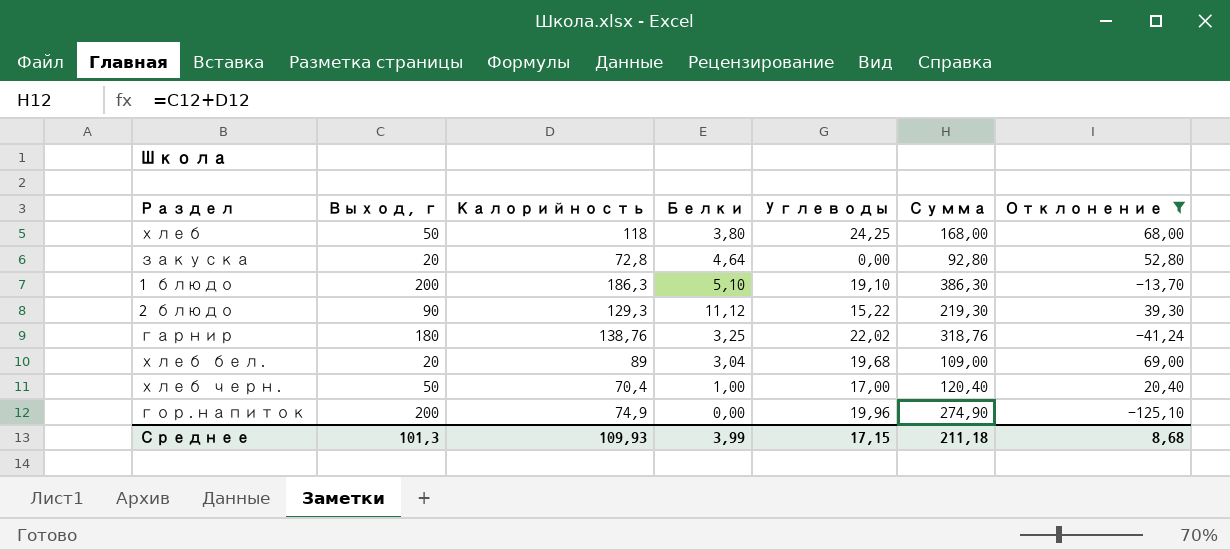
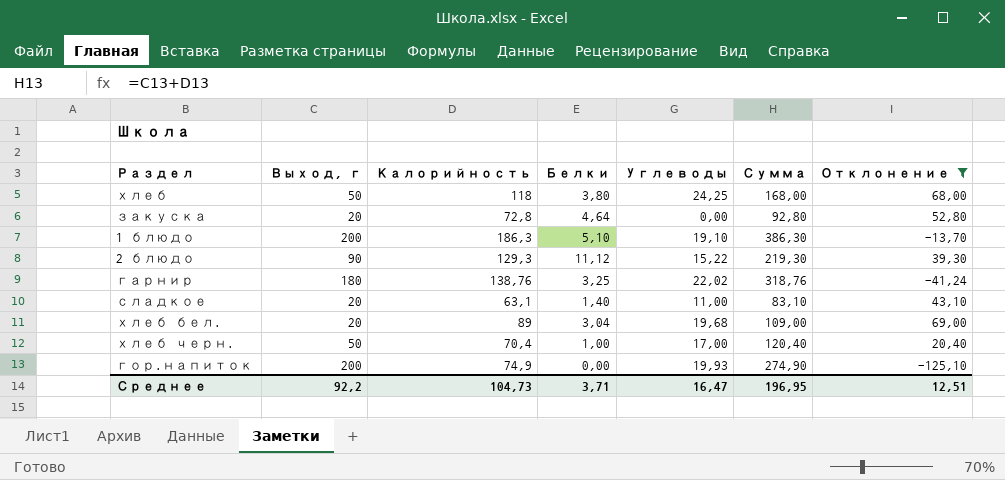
row сладкое: none -> 20 | 63,1 | 1,40 | 11,00 | 83,10 | 43,10
гор.напиток | Углеводы: 19,96 -> 19,93
Среднее | Выход, г: 101,3 -> 92,2
Среднее | Калорийность: 109,93 -> 104,73
Среднее | Белки: 3,99 -> 3,71
Среднее | Углеводы: 17,15 -> 16,47
Среднее | Сумма: 211,18 -> 196,95
Среднее | Отклонение: 8,68 -> 12,51

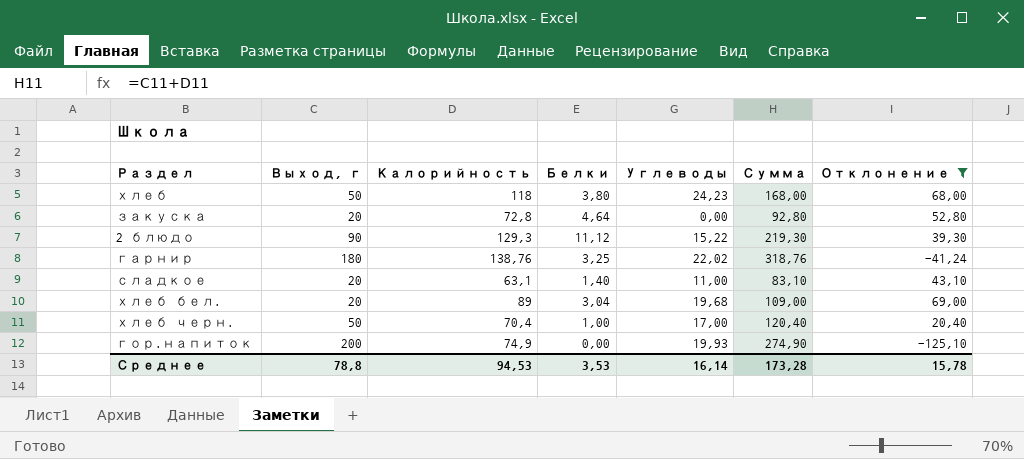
row 1 блюдо: 200 | 186,3 | 5,10 | 19,10 | 386,30 | -13,70 -> none
хлеб | Углеводы: 24,25 -> 24,23
Среднее | Выход, г: 92,2 -> 78,8
Среднее | Калорийность: 104,73 -> 94,53
Среднее | Белки: 3,71 -> 3,53
Среднее | Углеводы: 16,47 -> 16,14
Среднее | Сумма: 196,95 -> 173,28
Среднее | Отклонение: 12,51 -> 15,78

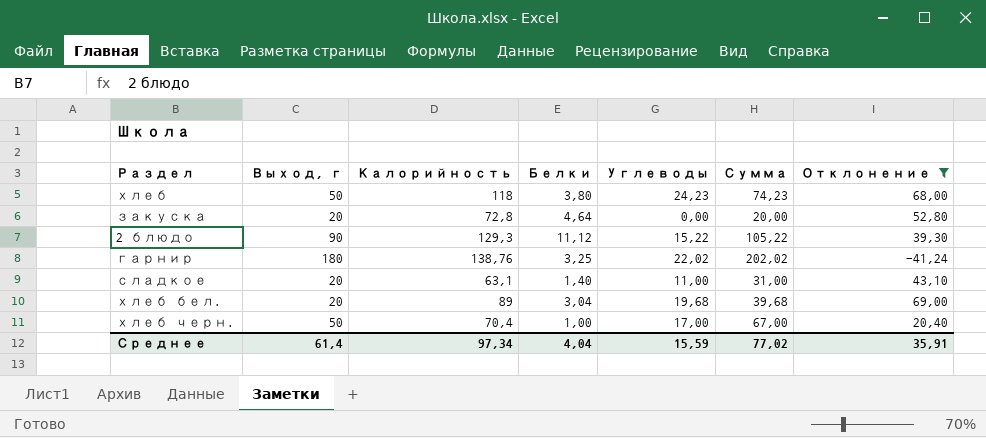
column Сумма | formula: [Выход, г] + [Калорийность] -> [Выход, г] + [Углеводы]
row гор.напиток: 200 | 74,9 | 0,00 | 19,93 | 274,90 | -125,10 -> none
Среднее | Выход, г: 78,8 -> 61,4
Среднее | Калорийность: 94,53 -> 97,34
Среднее | Белки: 3,53 -> 4,04
Среднее | Углеводы: 16,14 -> 15,59
Среднее | Сумма: 173,28 -> 77,02
Среднее | Отклонение: 15,78 -> 35,91

